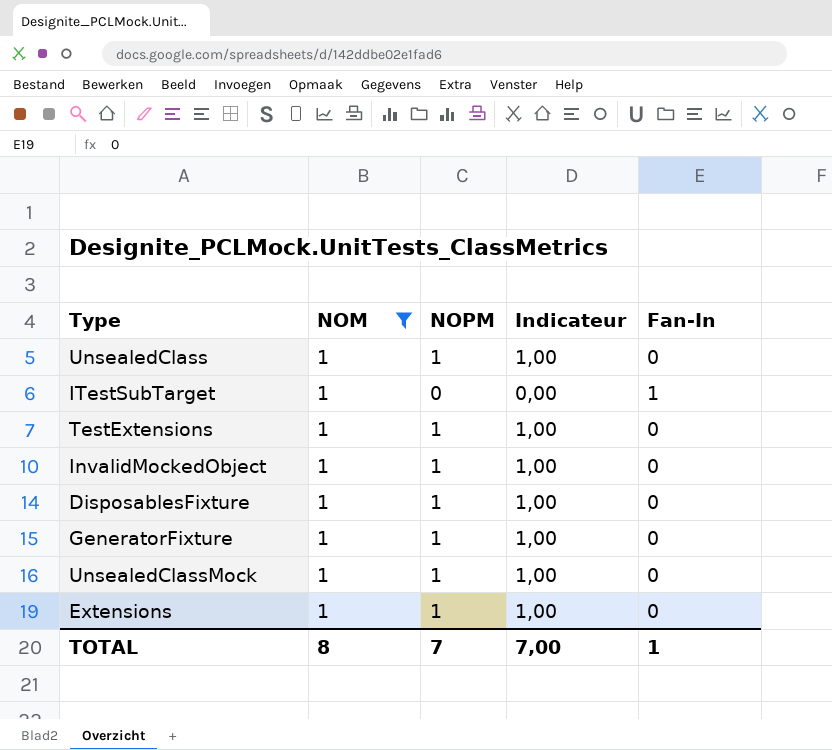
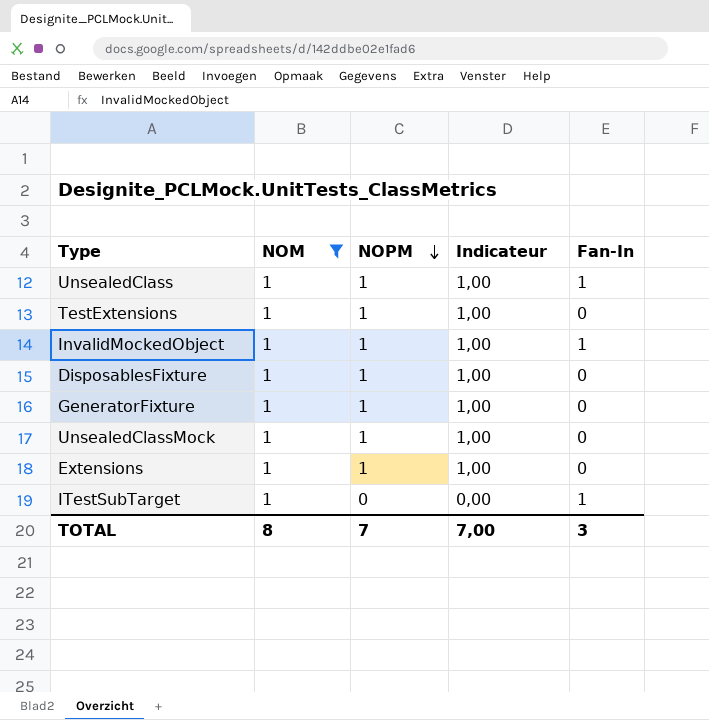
row order: none -> NOPM descending
UnsealedClass | Fan-In: 0 -> 1
InvalidMockedObject | Fan-In: 0 -> 1
TOTAL | Fan-In: 1 -> 3

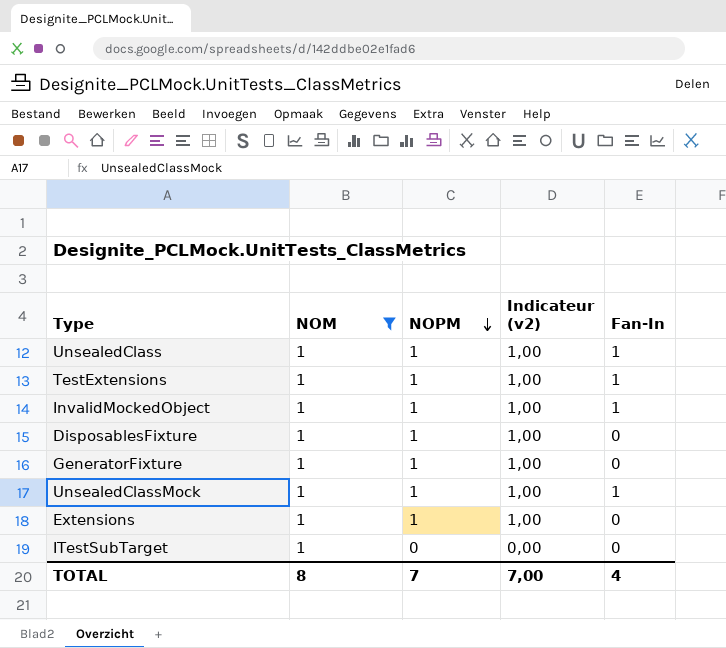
column name: Indicateur -> Indicateur (v2)
TestExtensions | Fan-In: 0 -> 1
UnsealedClassMock | Fan-In: 0 -> 1
ITestSubTarget | Fan-In: 1 -> 0
TOTAL | Fan-In: 3 -> 4

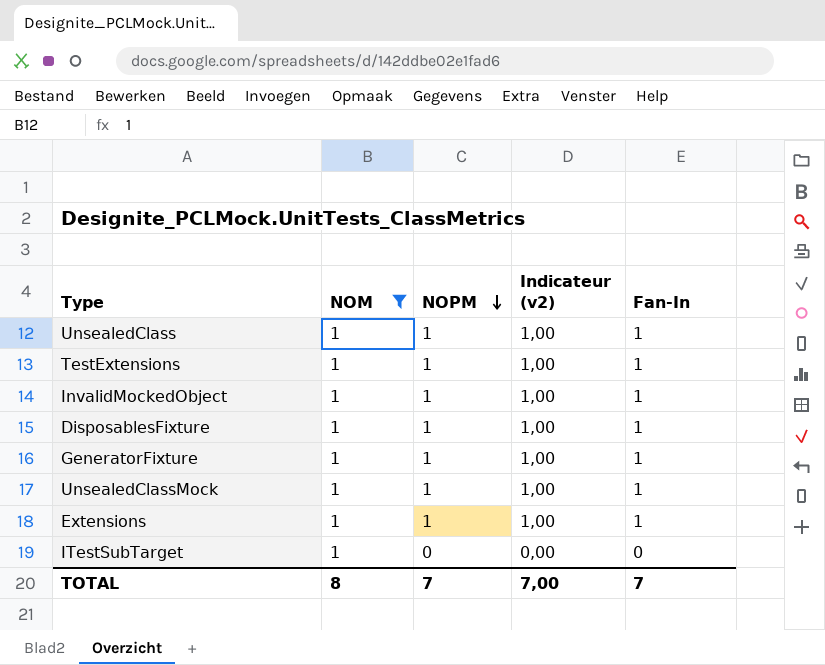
DisposablesFixture | Fan-In: 0 -> 1
GeneratorFixture | Fan-In: 0 -> 1
Extensions | Fan-In: 0 -> 1
TOTAL | Fan-In: 4 -> 7

